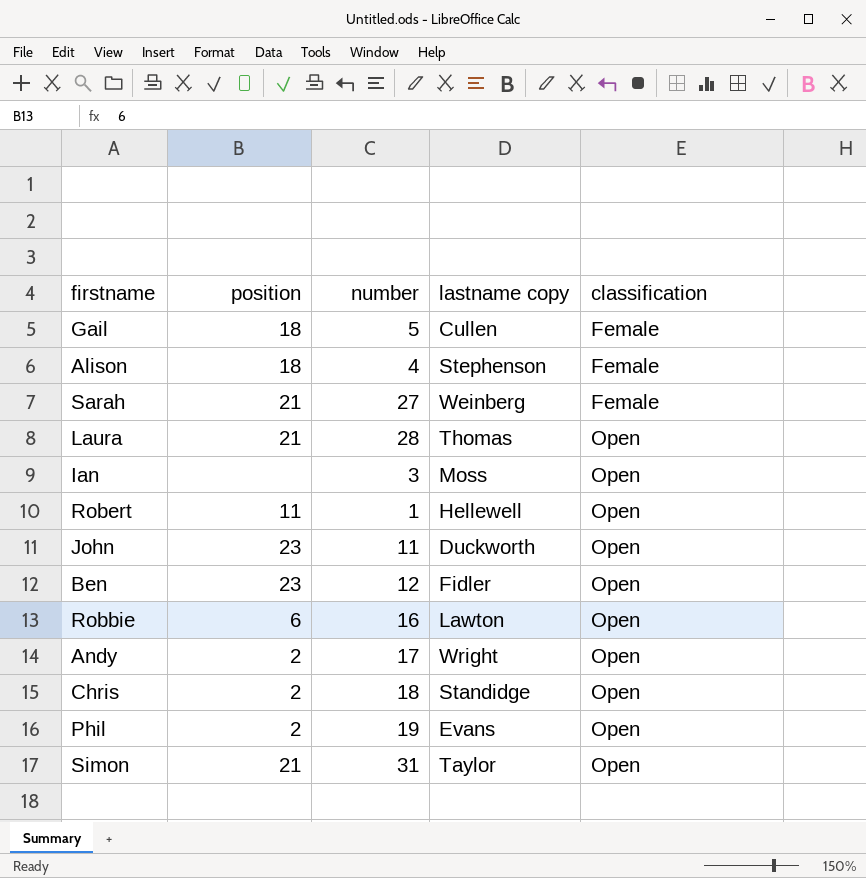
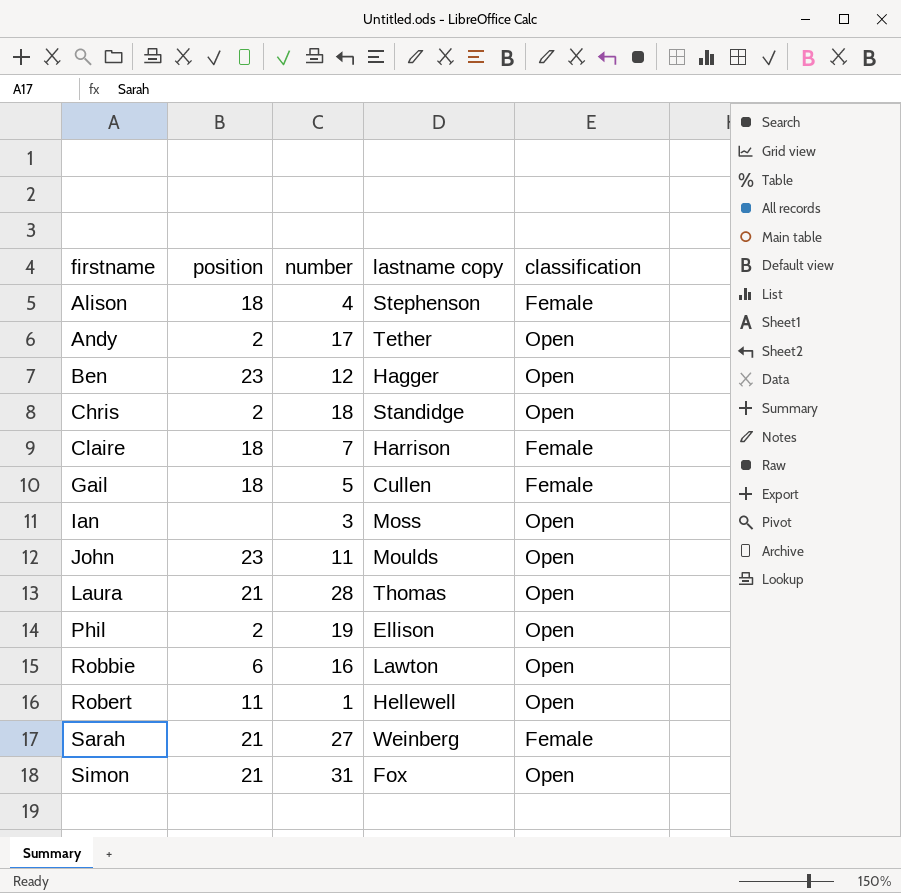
row order: classification ascending -> firstname ascending
Andy | lastname copy: Wright -> Tether
Ben | lastname copy: Fidler -> Hagger
row Claire: none -> 18 | 7 | Harrison | Female
John | lastname copy: Duckworth -> Moulds
Phil | lastname copy: Evans -> Ellison
Simon | lastname copy: Taylor -> Fox

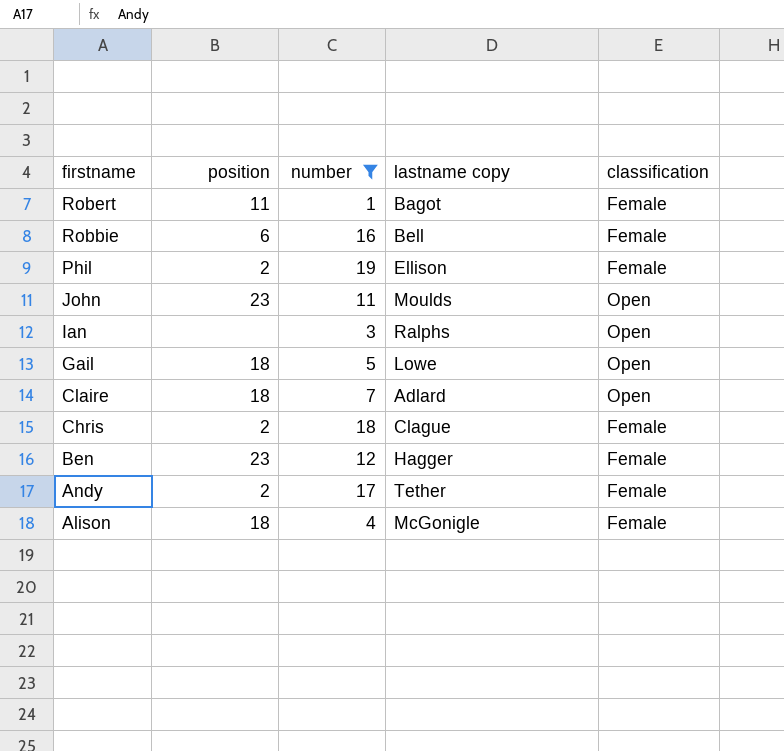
filter: none -> number <= 19
row order: firstname ascending -> firstname descending
Robert | lastname copy: Hellewell -> Bagot
Robert | classification: Open -> Female
Robbie | lastname copy: Lawton -> Bell
Robbie | classification: Open -> Female
Phil | classification: Open -> Female
Ian | lastname copy: Moss -> Ralphs
Gail | lastname copy: Cullen -> Lowe
Gail | classification: Female -> Open
Claire | lastname copy: Harrison -> Adlard
Claire | classification: Female -> Open
Chris | lastname copy: Standidge -> Clague
Chris | classification: Open -> Female
Ben | classification: Open -> Female
Andy | classification: Open -> Female
Alison | lastname copy: Stephenson -> McGonigle

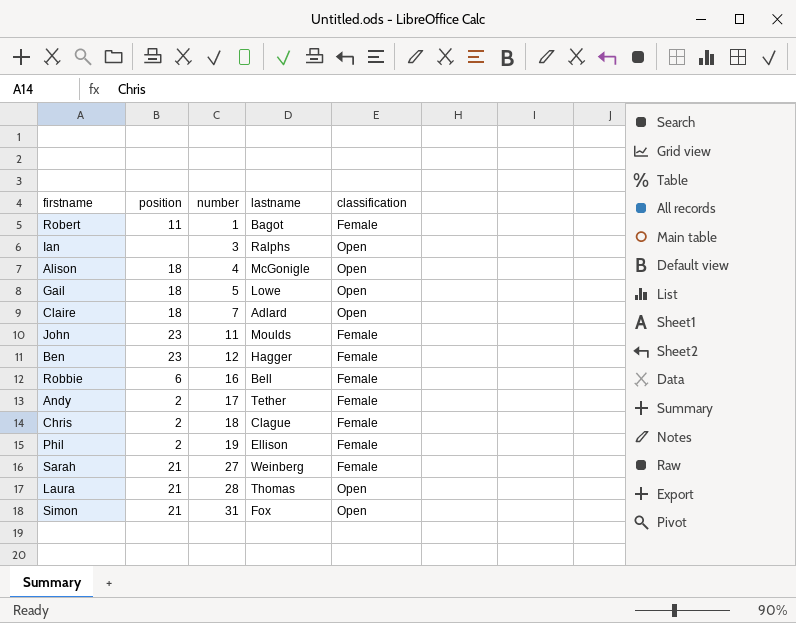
filter: number <= 19 -> none
row order: firstname descending -> number ascending
column name: lastname copy -> lastname
Alison | classification: Female -> Open
John | classification: Open -> Female

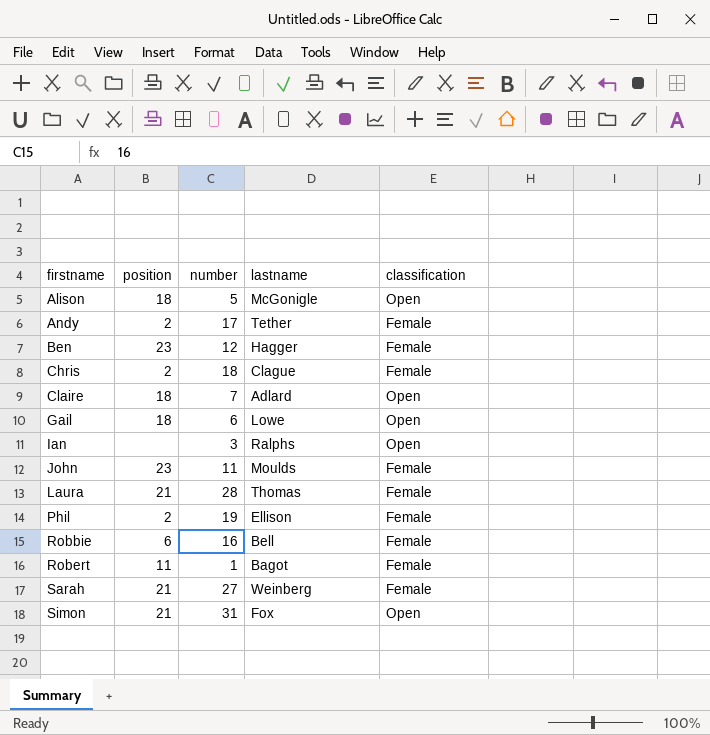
row order: number ascending -> firstname ascending
Alison | number: 4 -> 5
Gail | number: 5 -> 6
Laura | classification: Open -> Female

